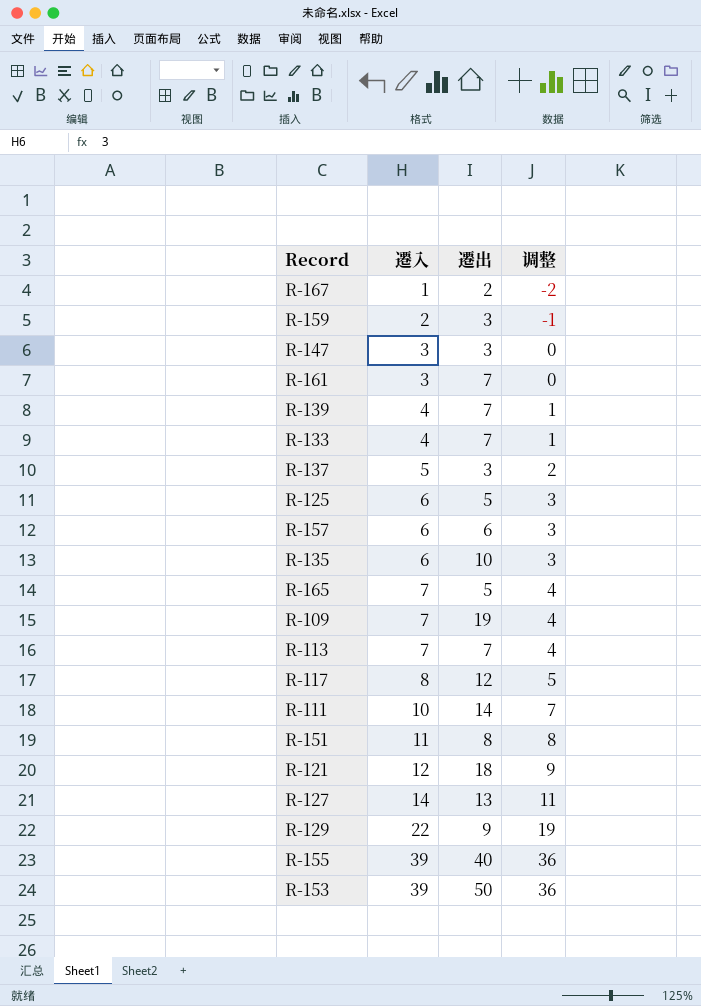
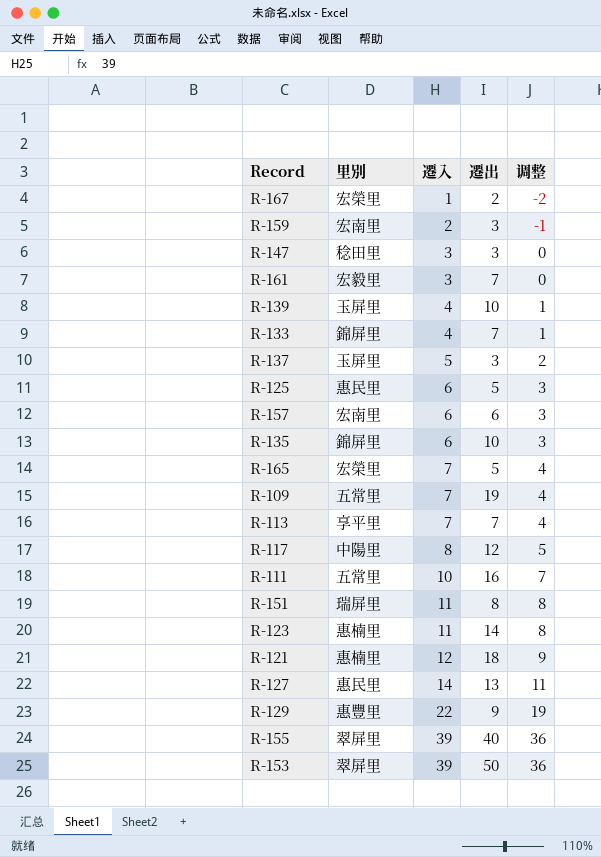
column 里別 | position: none -> 2
R-139 | 遷出: 7 -> 10
R-111 | 遷出: 14 -> 16
row R-123: none -> 惠楠里 | 11 | 14 | 8

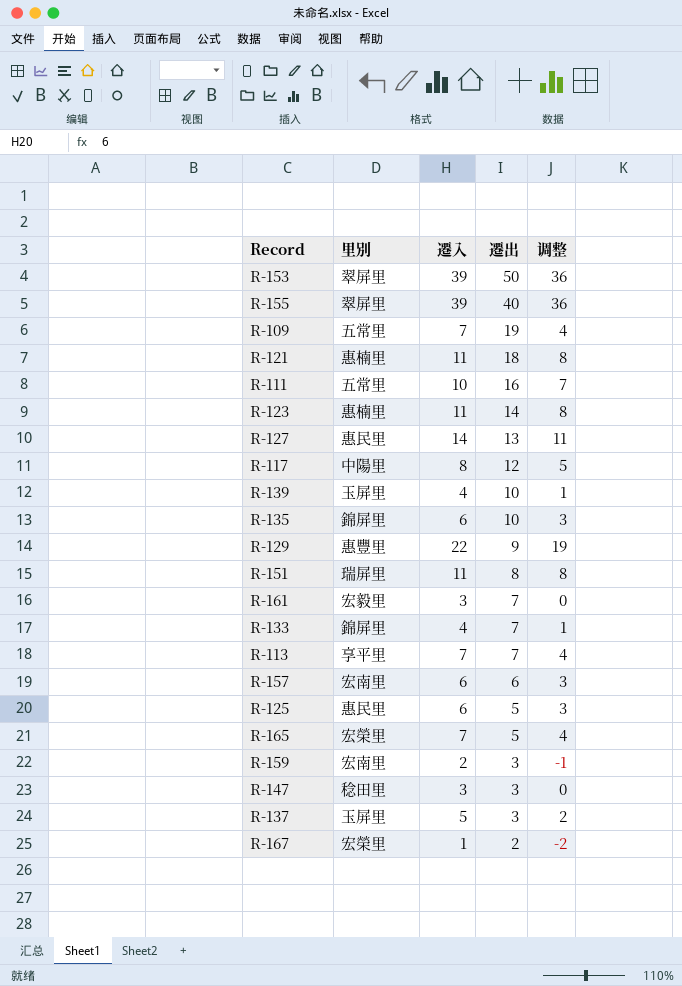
row order: 遷入 ascending -> 遷出 descending
R-121 | 遷入: 12 -> 11
R-121 | 调整: 9 -> 8

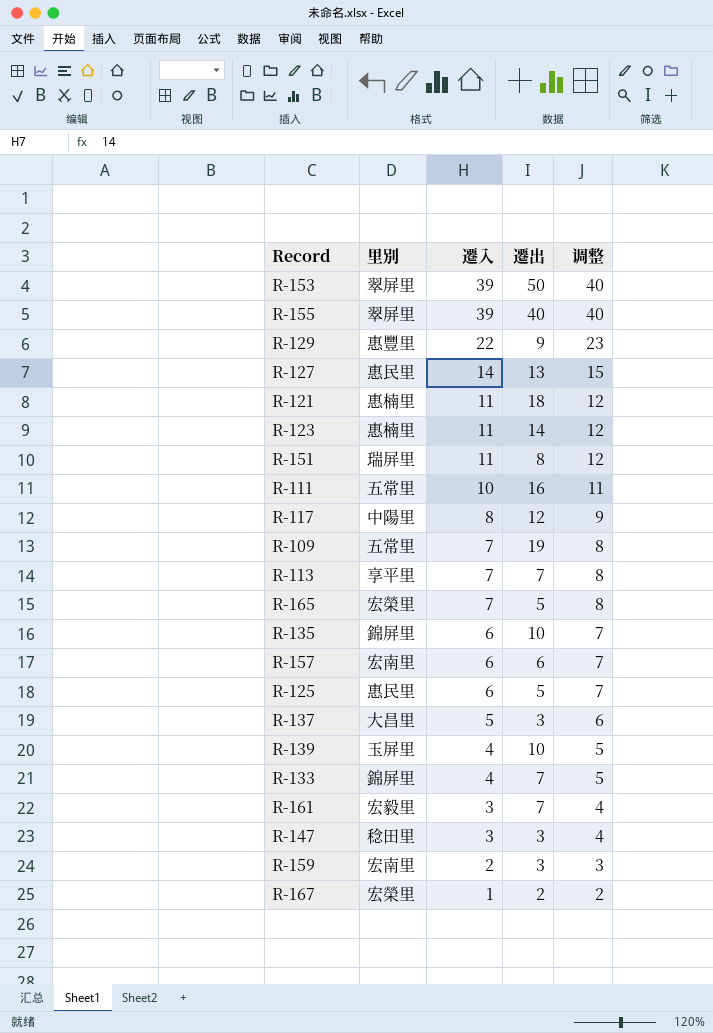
row order: 遷出 descending -> 遷入 descending
column 调整 | formula: [遷入] - 3 -> [遷入] + 1
R-137 | 里別: 玉屏里 -> 大昌里

